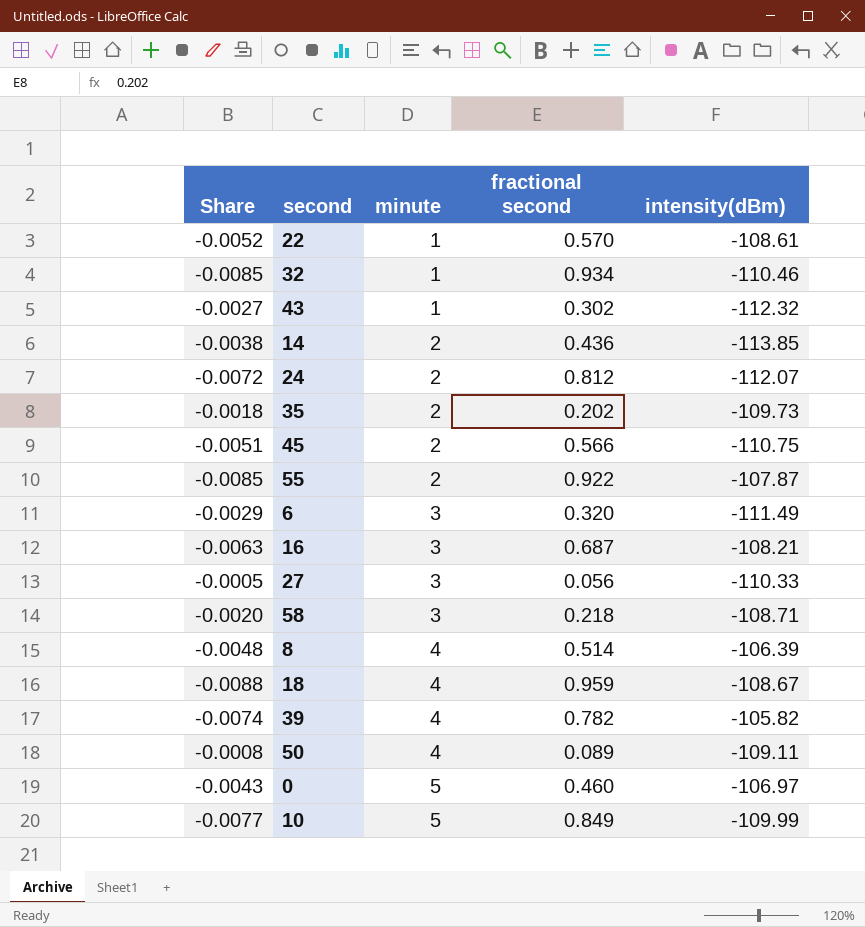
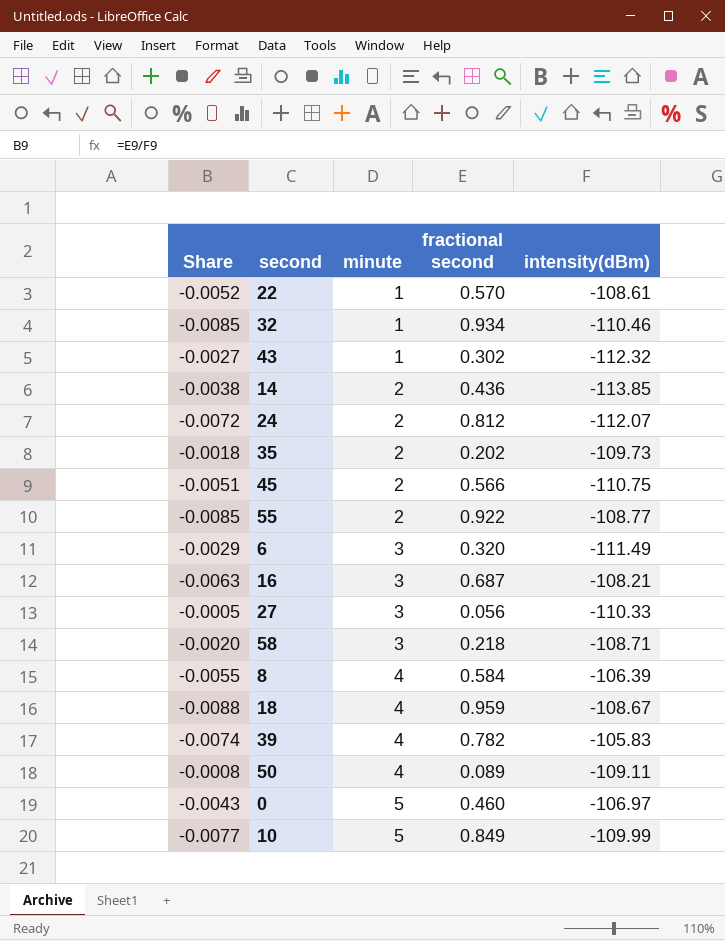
55 | intensity(dBm): -107.87 -> -108.77
8 | Share: -0.0048 -> -0.0055
8 | fractional second: 0.514 -> 0.584
39 | intensity(dBm): -105.82 -> -105.83

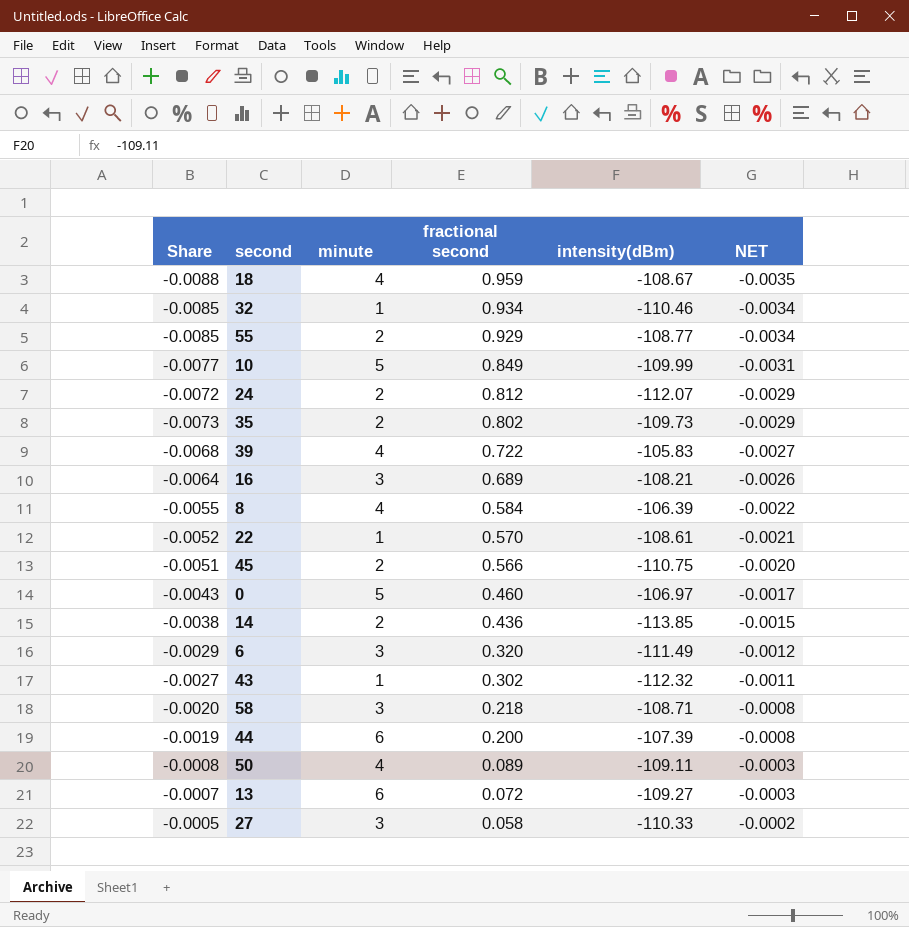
row order: minute ascending -> fractional second descending
column NET | formula: none -> [Share] * 0.4
55 | fractional second: 0.922 -> 0.929
35 | Share: -0.0018 -> -0.0073
35 | fractional second: 0.202 -> 0.802
39 | Share: -0.0074 -> -0.0068
39 | fractional second: 0.782 -> 0.722
16 | Share: -0.0063 -> -0.0064
16 | fractional second: 0.687 -> 0.689
row 44: none -> -0.0019 | 6 | 0.200 | -107.39 | -0.0008
row 13: none -> -0.0007 | 6 | 0.072 | -109.27 | -0.0003
27 | fractional second: 0.056 -> 0.058

